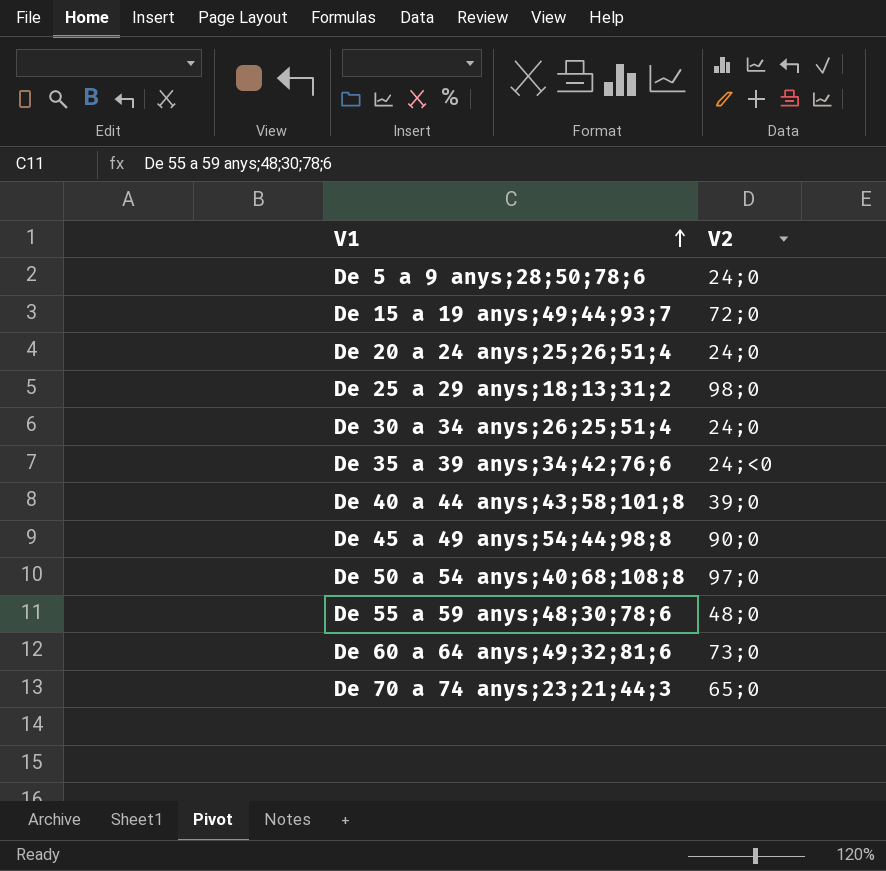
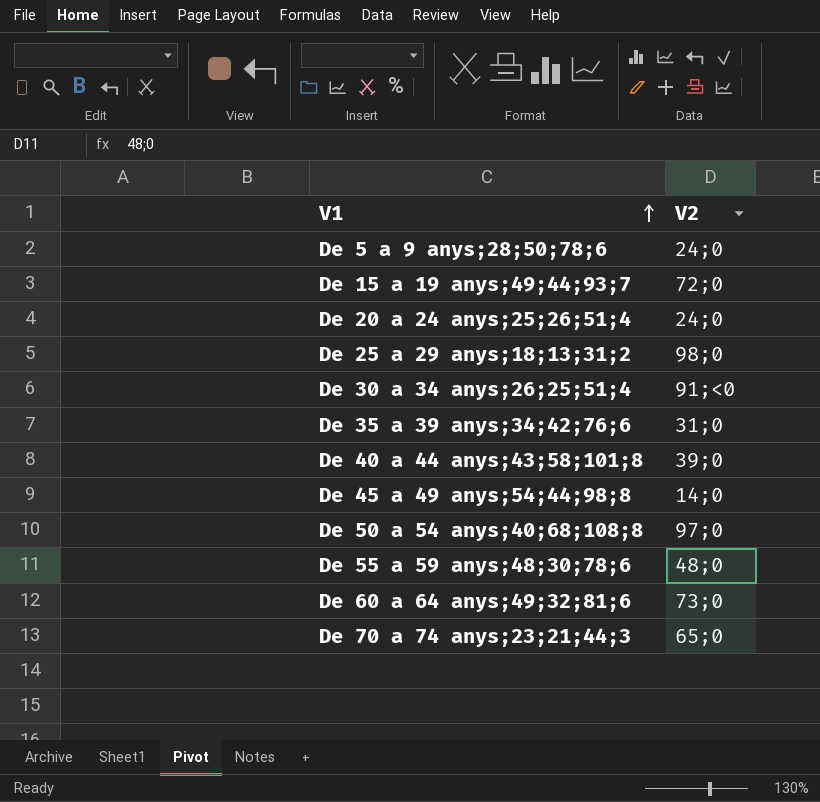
De 30 a 34 anys;26;25;51;4 | V2: 24;0 -> 91;<0
De 35 a 39 anys;34;42;76;6 | V2: 24;<0 -> 31;0
De 45 a 49 anys;54;44;98;8 | V2: 90;0 -> 14;0

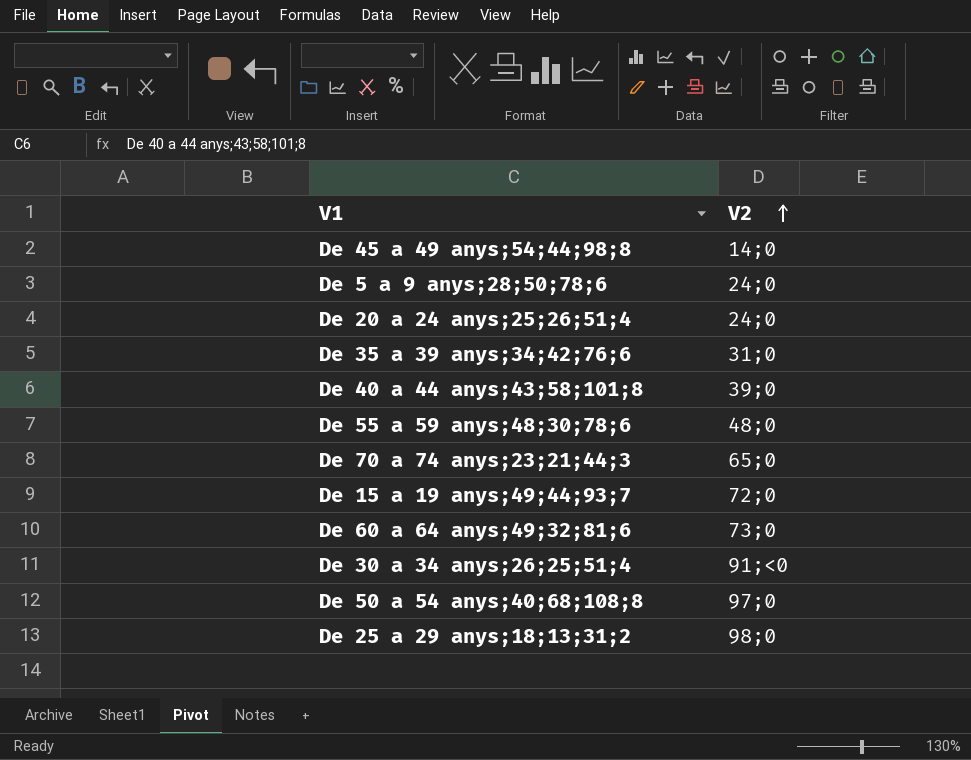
row order: V1 ascending -> V2 ascending

